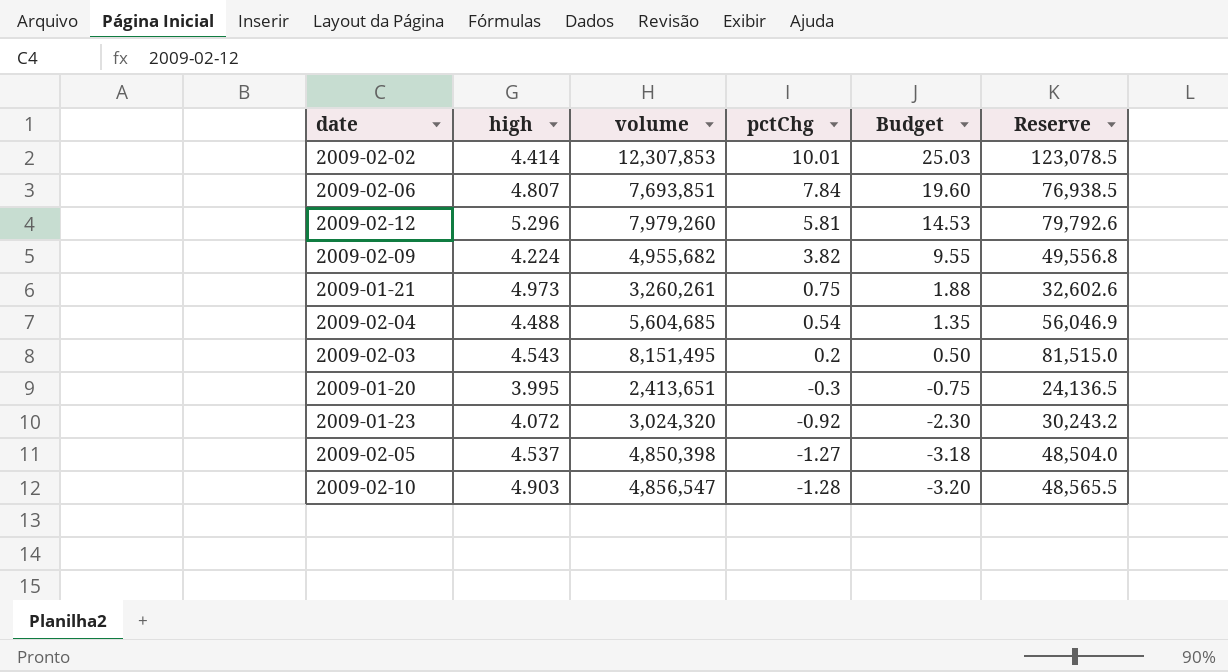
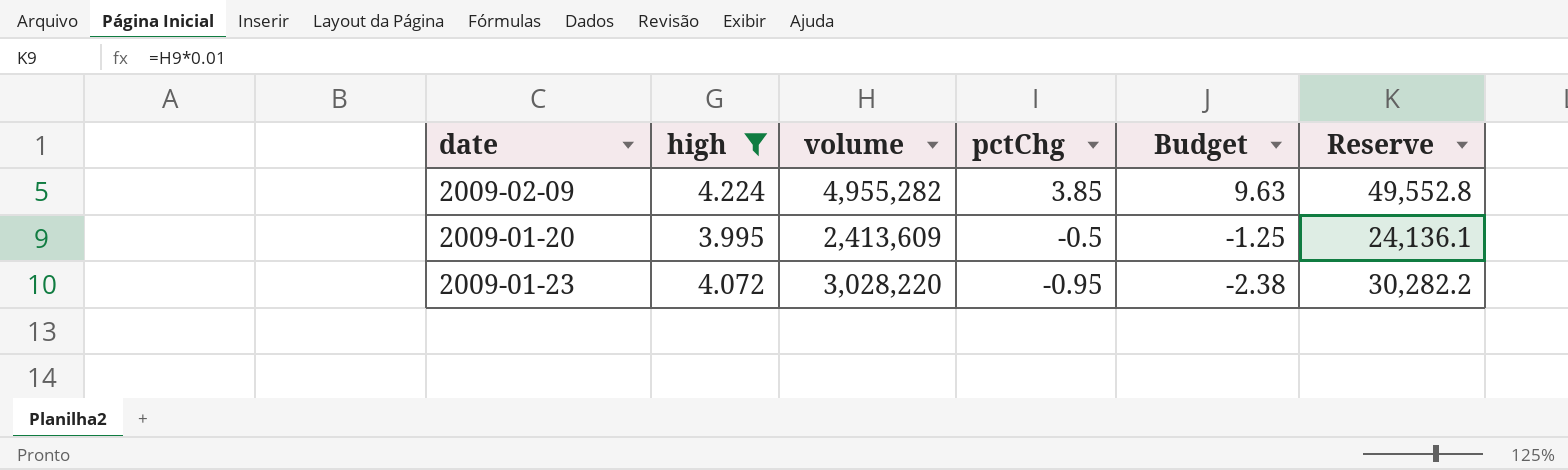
filter: none -> high <= 4.224
2009-02-09 | volume: 4,955,682 -> 4,955,282
2009-02-09 | pctChg: 3.82 -> 3.85
2009-02-09 | Budget: 9.55 -> 9.63
2009-02-09 | Reserve: 49,556.8 -> 49,552.8
2009-01-20 | volume: 2,413,651 -> 2,413,609
2009-01-20 | pctChg: -0.3 -> -0.5
2009-01-20 | Budget: -0.75 -> -1.25
2009-01-20 | Reserve: 24,136.5 -> 24,136.1
2009-01-23 | volume: 3,024,320 -> 3,028,220
2009-01-23 | pctChg: -0.92 -> -0.95
2009-01-23 | Budget: -2.30 -> -2.38
2009-01-23 | Reserve: 30,243.2 -> 30,282.2

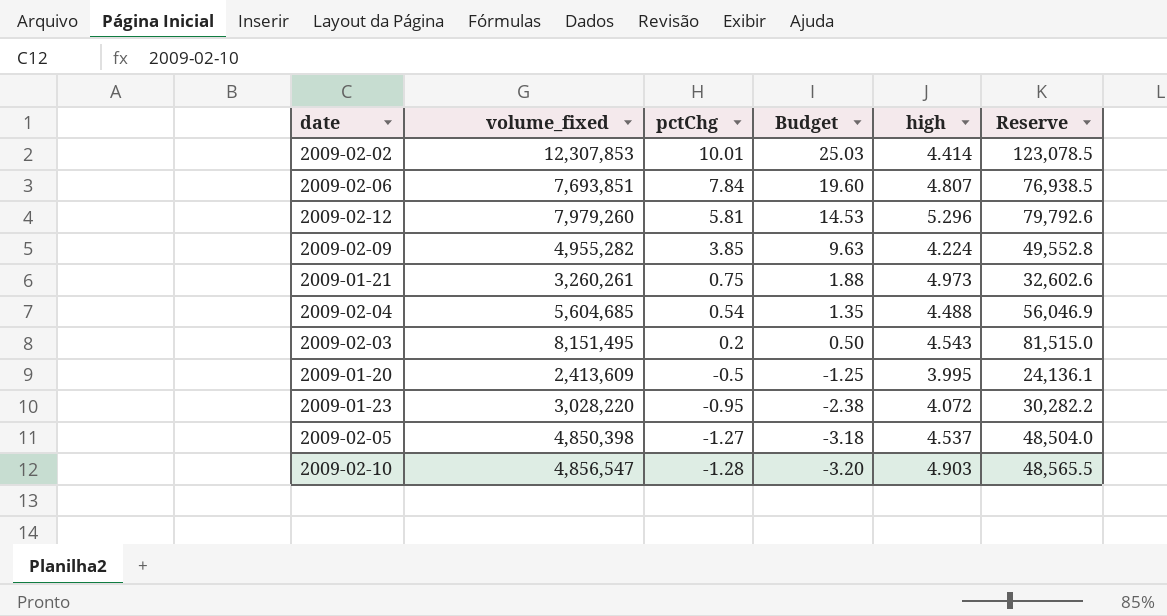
filter: high <= 4.224 -> none
column name: volume -> volume_fixed
column high | position: 2 -> 5

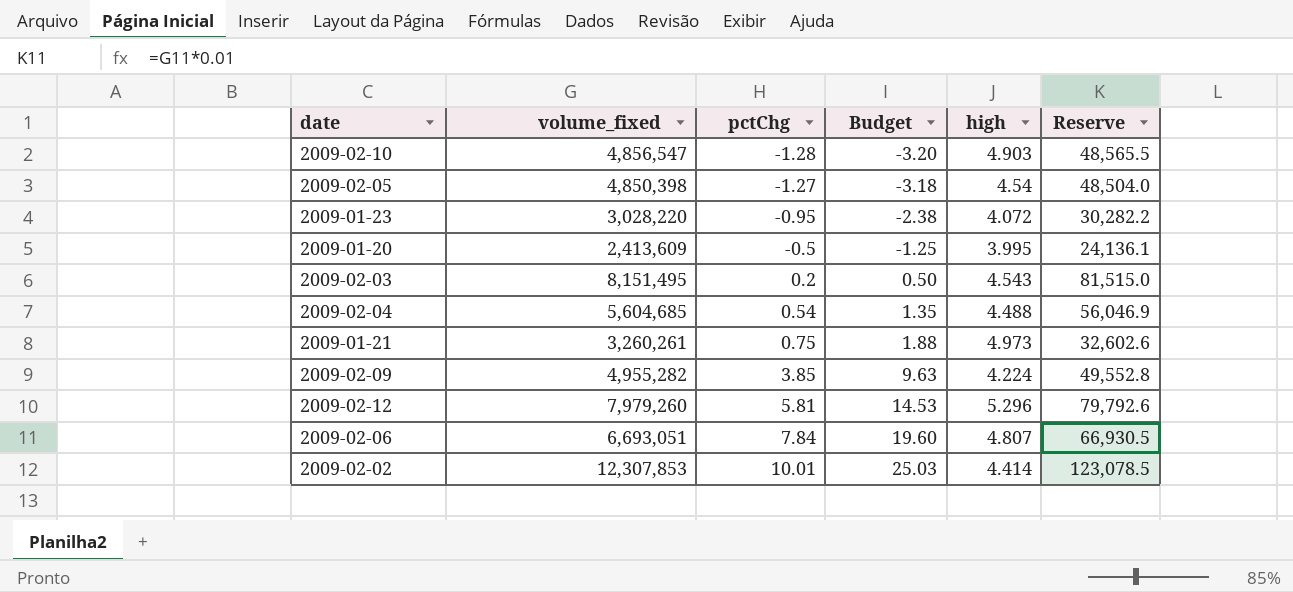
row order: pctChg descending -> pctChg ascending
2009-02-05 | high: 4.537 -> 4.54
2009-02-06 | volume_fixed: 7,693,851 -> 6,693,051
2009-02-06 | Reserve: 76,938.5 -> 66,930.5

